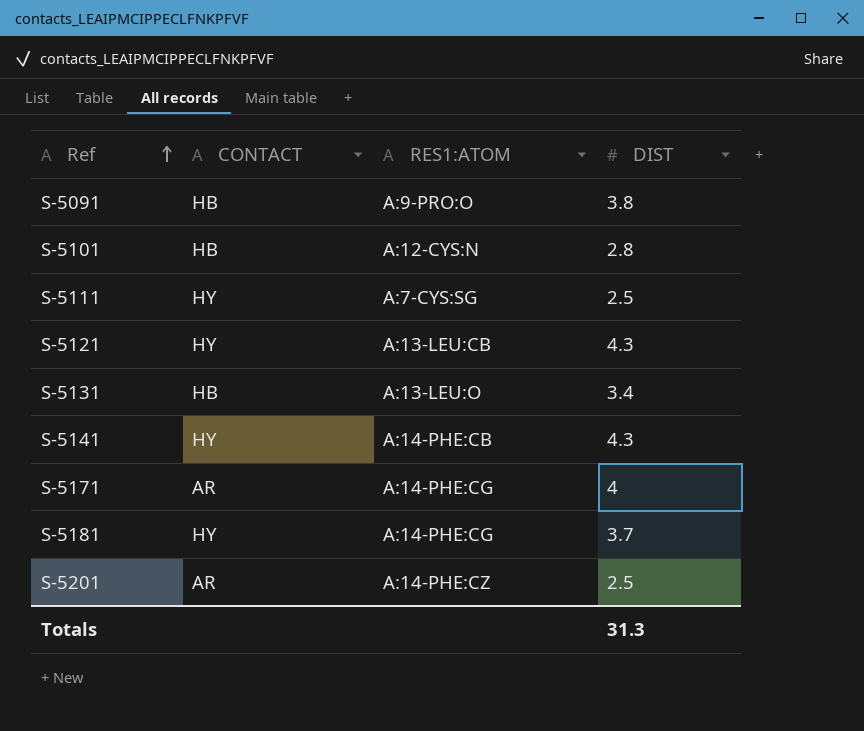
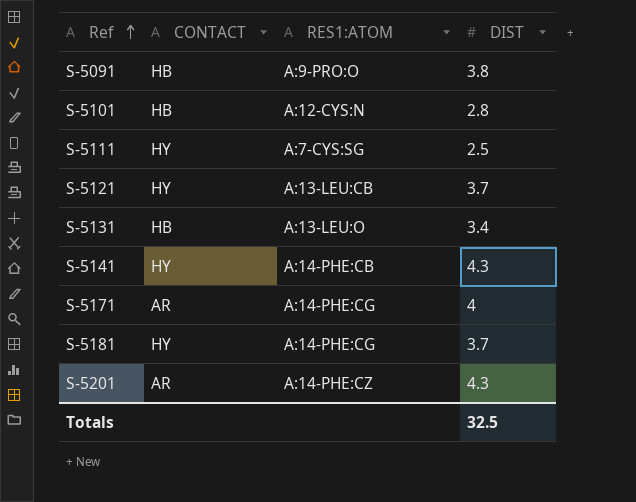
S-5121 | DIST: 4.3 -> 3.7
S-5201 | DIST: 2.5 -> 4.3
Totals | DIST: 31.3 -> 32.5

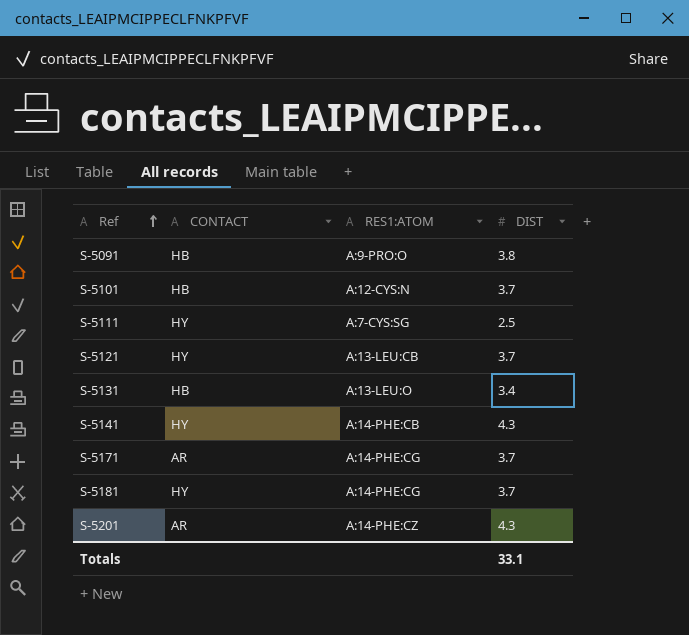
S-5101 | DIST: 2.8 -> 3.7
S-5171 | DIST: 4 -> 3.7
Totals | DIST: 32.5 -> 33.1

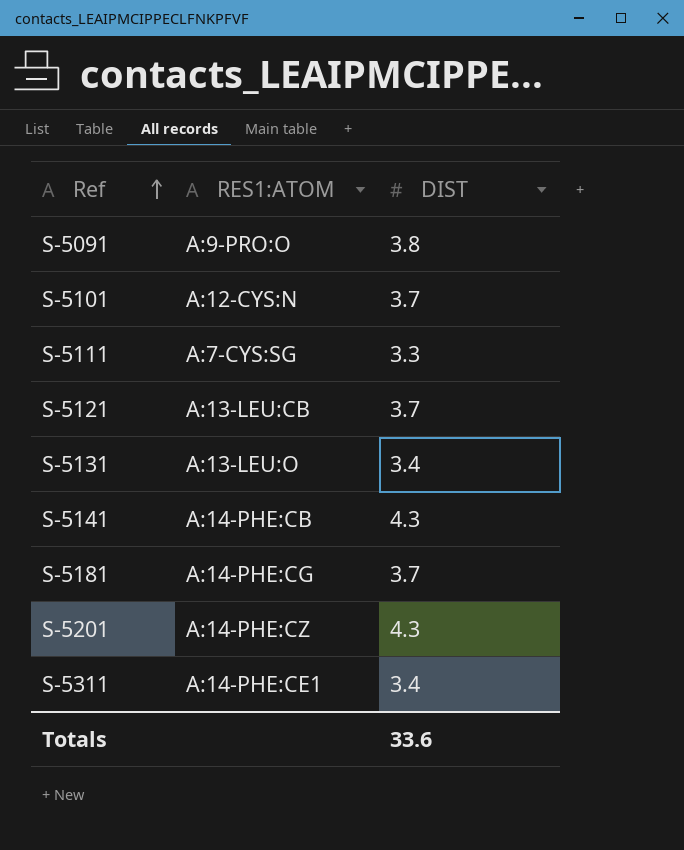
column CONTACT | position: 2 -> none
row S-5171: AR | A:14-PHE:CG | 3.7 -> none
S-5111 | DIST: 2.5 -> 3.3
row S-5311: none -> A:14-PHE:CE1 | 3.4
Totals | DIST: 33.1 -> 33.6

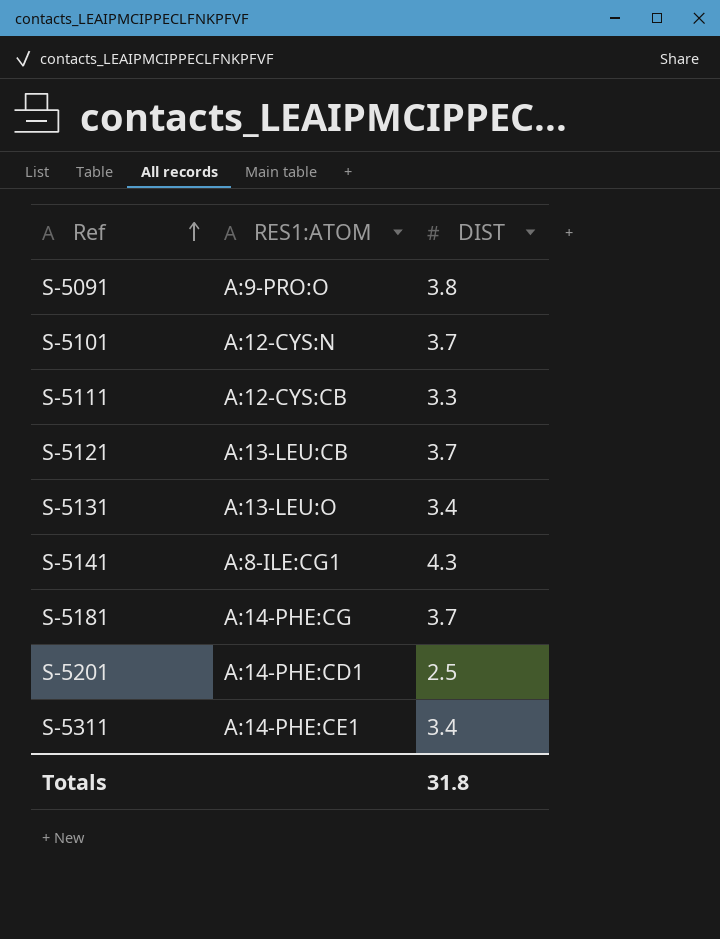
S-5111 | RES1:ATOM: A:7-CYS:SG -> A:12-CYS:CB
S-5141 | RES1:ATOM: A:14-PHE:CB -> A:8-ILE:CG1
S-5201 | RES1:ATOM: A:14-PHE:CZ -> A:14-PHE:CD1
S-5201 | DIST: 4.3 -> 2.5
Totals | DIST: 33.6 -> 31.8

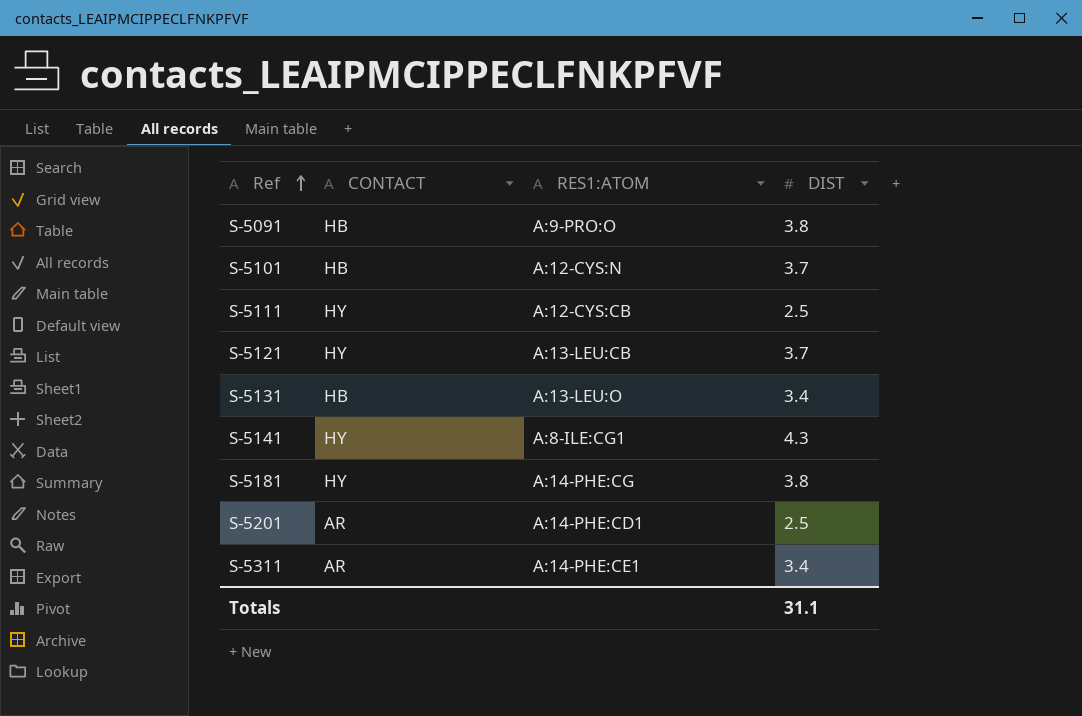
column CONTACT | position: none -> 2
S-5111 | DIST: 3.3 -> 2.5
S-5181 | DIST: 3.7 -> 3.8
Totals | DIST: 31.8 -> 31.1

